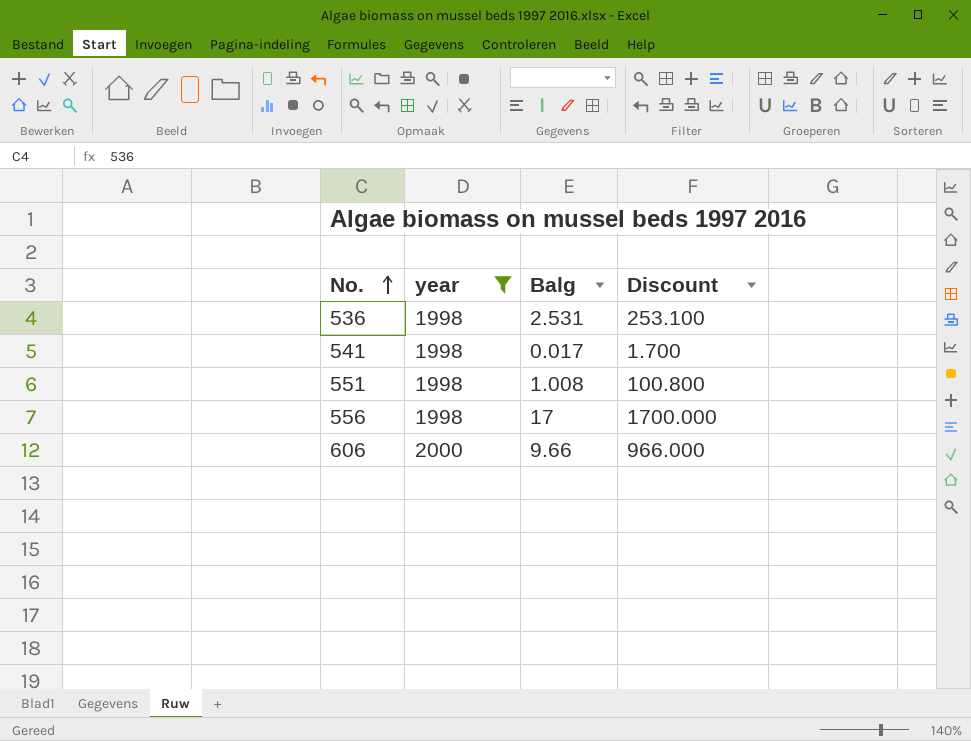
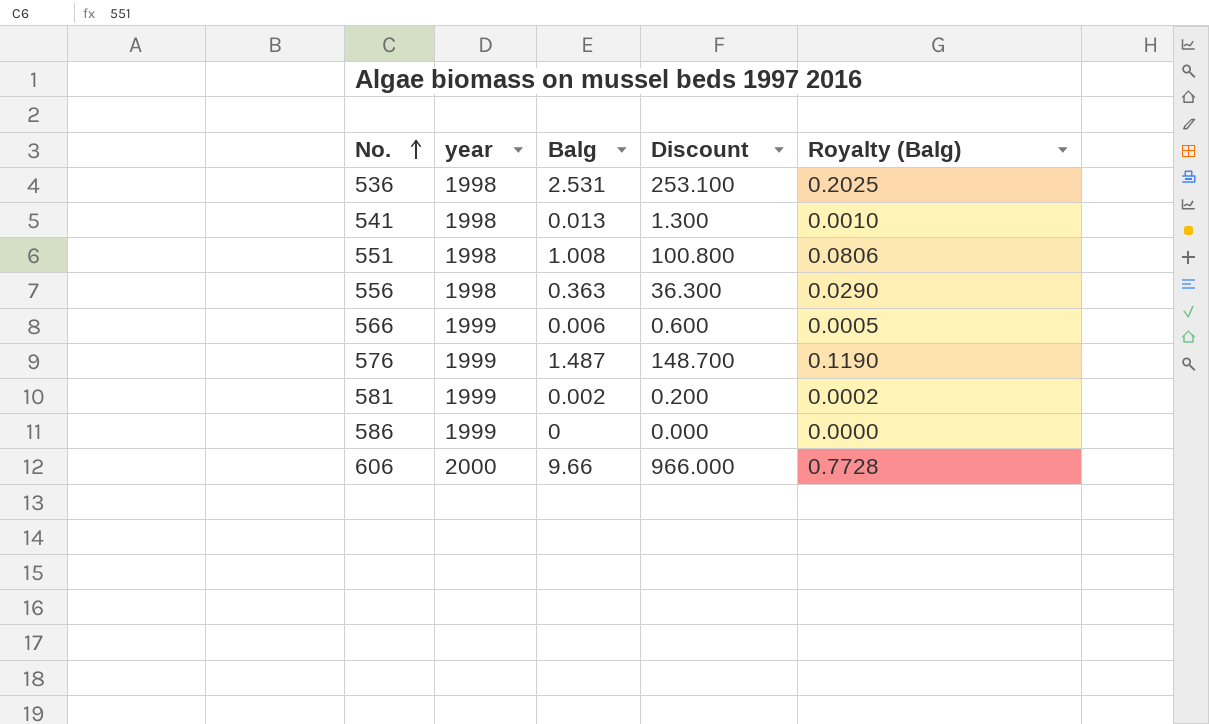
filter: year != 1999 -> none
column Royalty (Balg) | formula: none -> [Balg] * 0.08
541 | Balg: 0.017 -> 0.013
541 | Discount: 1.700 -> 1.300
556 | Balg: 17 -> 0.363
556 | Discount: 1700.000 -> 36.300

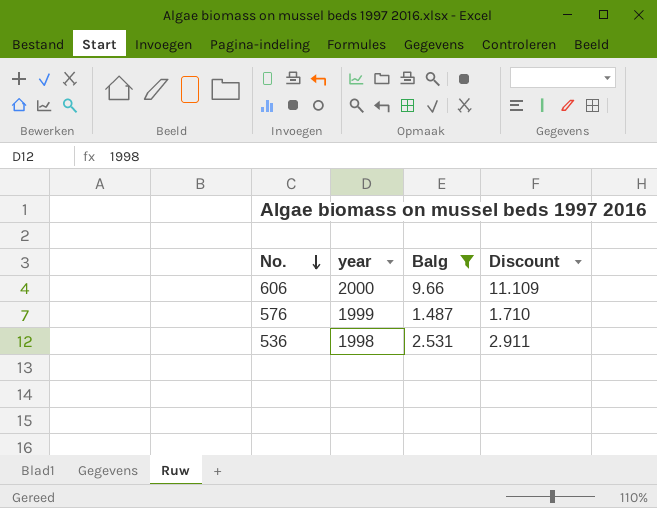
filter: none -> Balg >= 1.487
row order: No. ascending -> No. descending
column Royalty (Balg) | formula: [Balg] * 0.08 -> none
column Discount | formula: [Balg] * 100 -> [Balg] * 1.15

